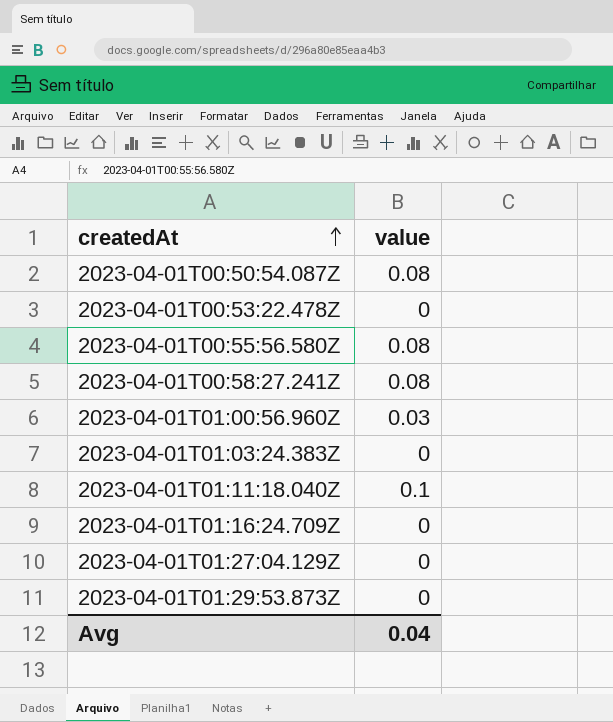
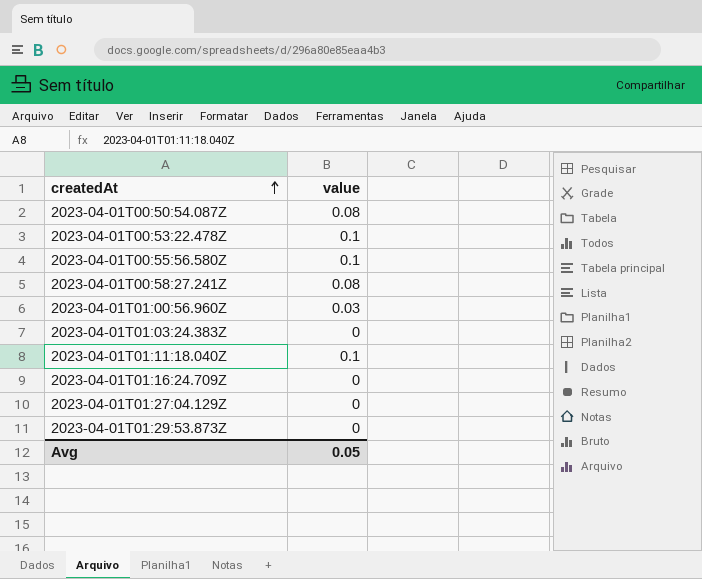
2023-04-01T00:53:22.478Z | value: 0 -> 0.1
2023-04-01T00:55:56.580Z | value: 0.08 -> 0.1
Avg | value: 0.04 -> 0.05

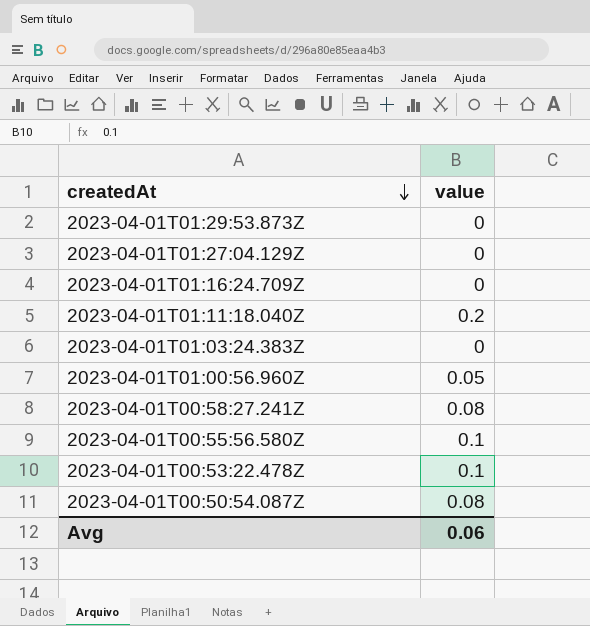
row order: createdAt ascending -> createdAt descending
2023-04-01T01:11:18.040Z | value: 0.1 -> 0.2
2023-04-01T01:00:56.960Z | value: 0.03 -> 0.05
Avg | value: 0.05 -> 0.06

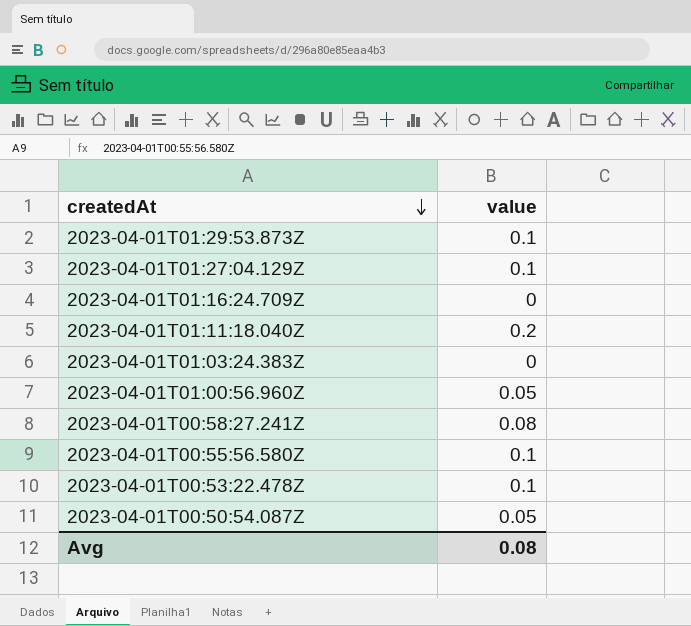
2023-04-01T01:29:53.873Z | value: 0 -> 0.1
2023-04-01T01:27:04.129Z | value: 0 -> 0.1
2023-04-01T00:50:54.087Z | value: 0.08 -> 0.05
Avg | value: 0.06 -> 0.08

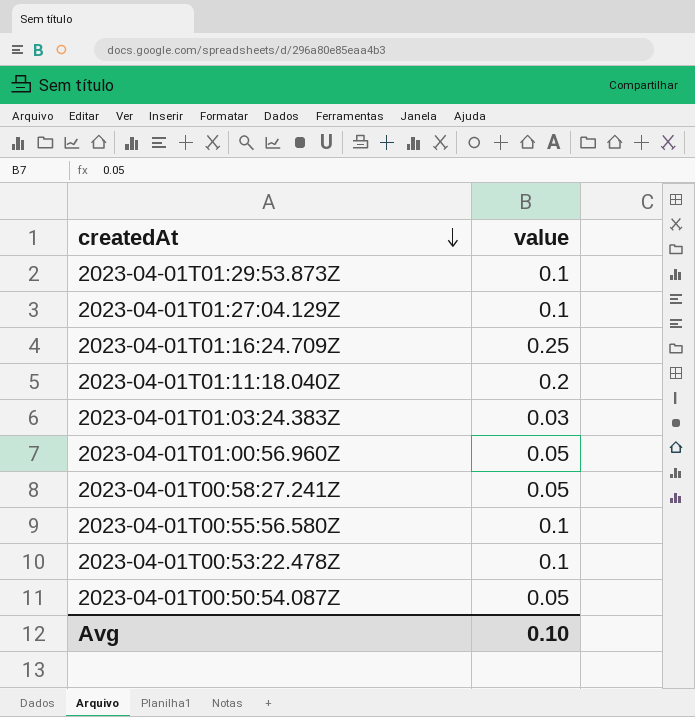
2023-04-01T01:16:24.709Z | value: 0 -> 0.25
2023-04-01T01:03:24.383Z | value: 0 -> 0.03
2023-04-01T00:58:27.241Z | value: 0.08 -> 0.05
Avg | value: 0.08 -> 0.10

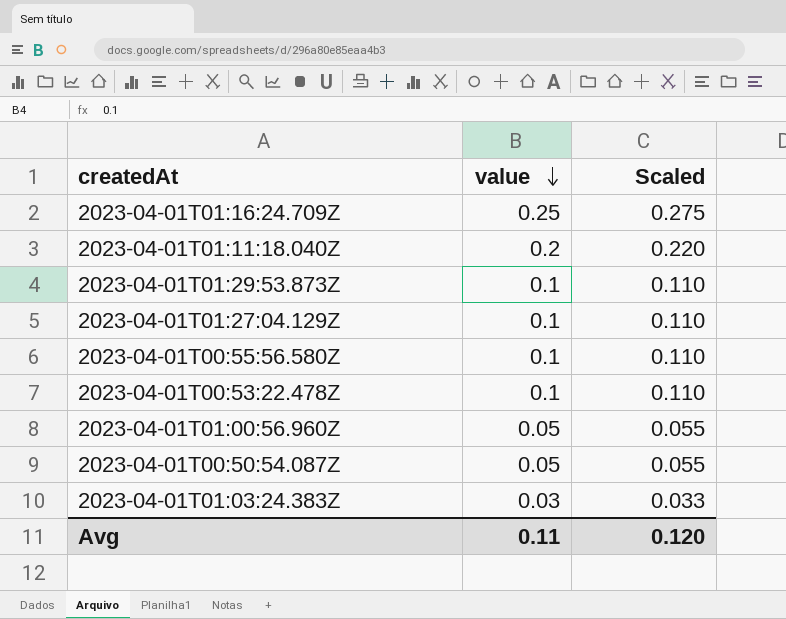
row order: createdAt descending -> value descending
column Scaled | formula: none -> [value] * 1.1
row 2023-04-01T00:58:27.241Z: 0.05 -> none
Avg | value: 0.10 -> 0.11

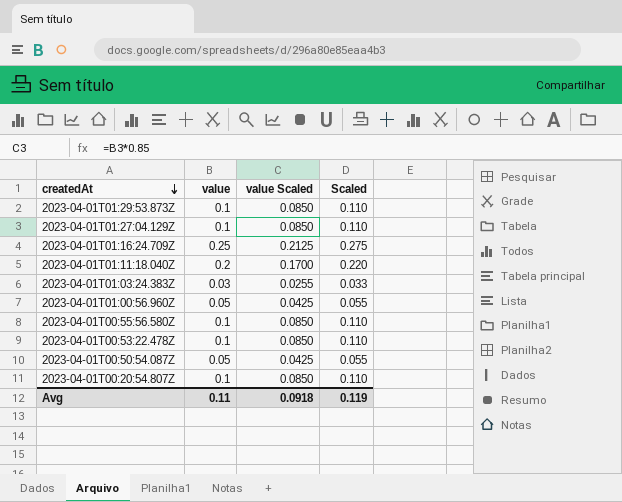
row order: value descending -> createdAt descending
column value Scaled | formula: none -> [value] * 0.85
row 2023-04-01T00:20:54.807Z: none -> 0.1 | 0.0850 | 0.110
Avg | Scaled: 0.120 -> 0.119

